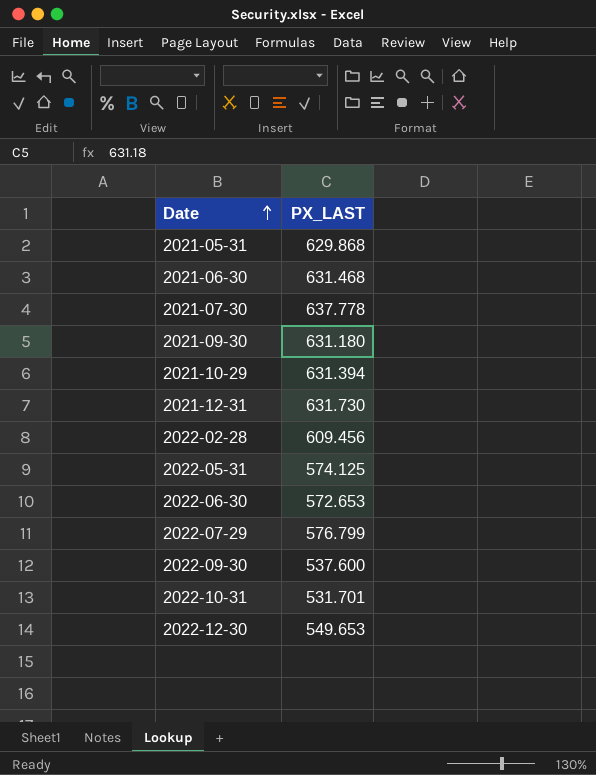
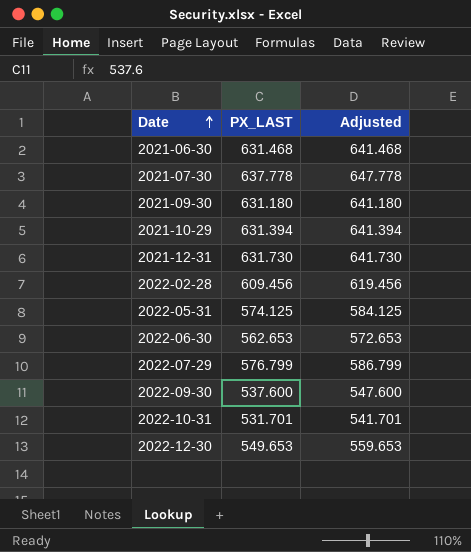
column Adjusted | formula: none -> [PX_LAST] + 10
row 2021-05-31: 629.868 -> none
2022-06-30 | PX_LAST: 572.653 -> 562.653

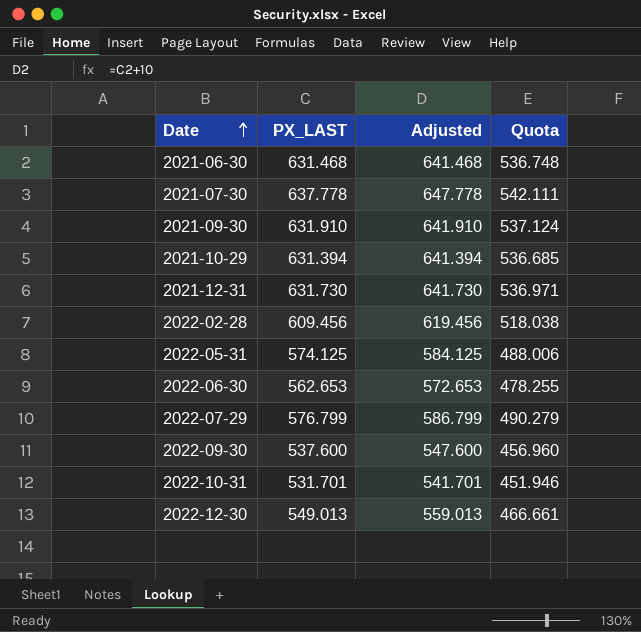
column Quota | formula: none -> [PX_LAST] * 0.85
2021-09-30 | PX_LAST: 631.180 -> 631.910
2021-09-30 | Adjusted: 641.180 -> 641.910
2022-12-30 | PX_LAST: 549.653 -> 549.013
2022-12-30 | Adjusted: 559.653 -> 559.013

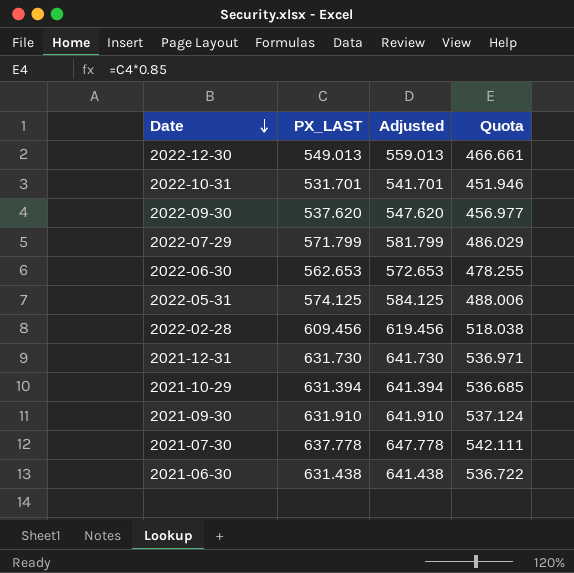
row order: Date ascending -> Date descending
2022-09-30 | PX_LAST: 537.600 -> 537.620
2022-09-30 | Adjusted: 547.600 -> 547.620
2022-09-30 | Quota: 456.960 -> 456.977
2022-07-29 | PX_LAST: 576.799 -> 571.799
2022-07-29 | Adjusted: 586.799 -> 581.799
2022-07-29 | Quota: 490.279 -> 486.029
2021-06-30 | PX_LAST: 631.468 -> 631.438
2021-06-30 | Adjusted: 641.468 -> 641.438
2021-06-30 | Quota: 536.748 -> 536.722

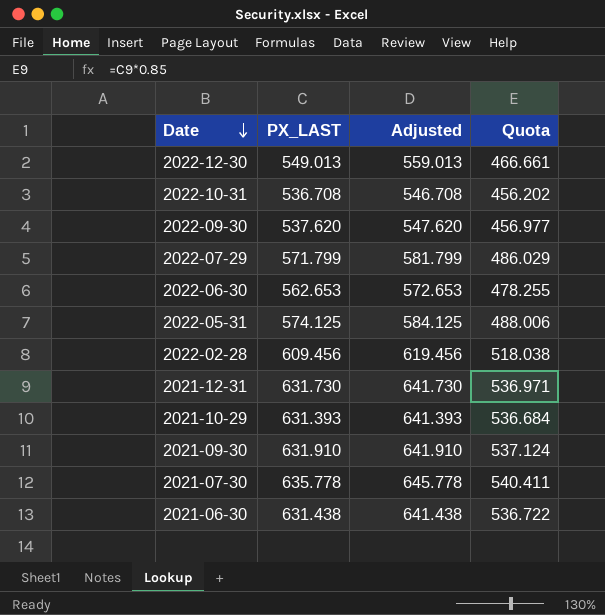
2022-10-31 | PX_LAST: 531.701 -> 536.708
2022-10-31 | Adjusted: 541.701 -> 546.708
2022-10-31 | Quota: 451.946 -> 456.202
2021-10-29 | PX_LAST: 631.394 -> 631.393
2021-10-29 | Adjusted: 641.394 -> 641.393
2021-10-29 | Quota: 536.685 -> 536.684
2021-07-30 | PX_LAST: 637.778 -> 635.778
2021-07-30 | Adjusted: 647.778 -> 645.778
2021-07-30 | Quota: 542.111 -> 540.411

